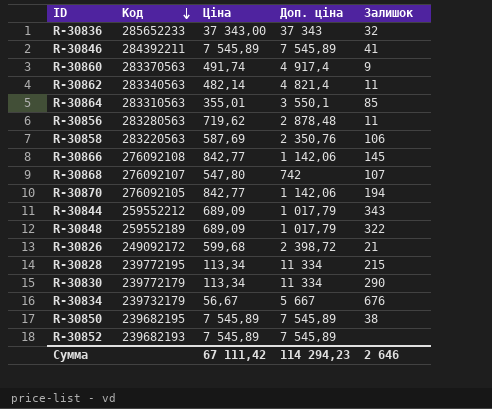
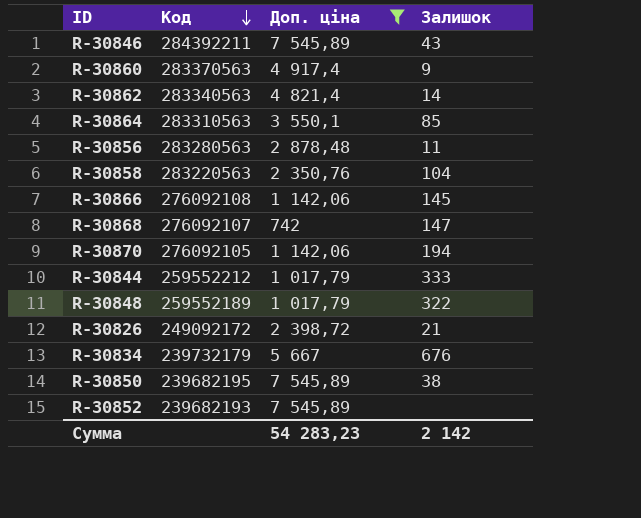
filter: none -> Доп. ціна <= 7 545,89
column Ціна | position: 3 -> none
R-30846 | Залишок: 41 -> 43
R-30862 | Залишок: 11 -> 14
R-30858 | Залишок: 106 -> 104
R-30868 | Залишок: 107 -> 147
R-30844 | Залишок: 343 -> 333
Сумма | Доп. ціна: 114 294,23 -> 54 283,23
Сумма | Залишок: 2 646 -> 2 142

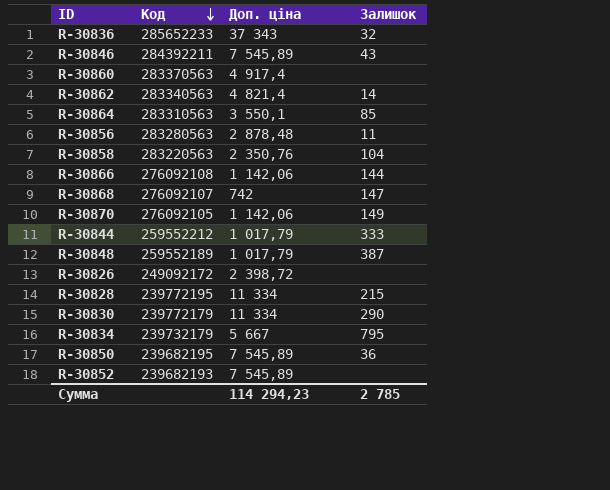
filter: Доп. ціна <= 7 545,89 -> none
R-30860 | Залишок: 9 -> none
R-30866 | Залишок: 145 -> 144
R-30870 | Залишок: 194 -> 149
R-30848 | Залишок: 322 -> 387
R-30826 | Залишок: 21 -> none
R-30834 | Залишок: 676 -> 795
R-30850 | Залишок: 38 -> 36
Сумма | Доп. ціна: 54 283,23 -> 114 294,23
Сумма | Залишок: 2 142 -> 2 785

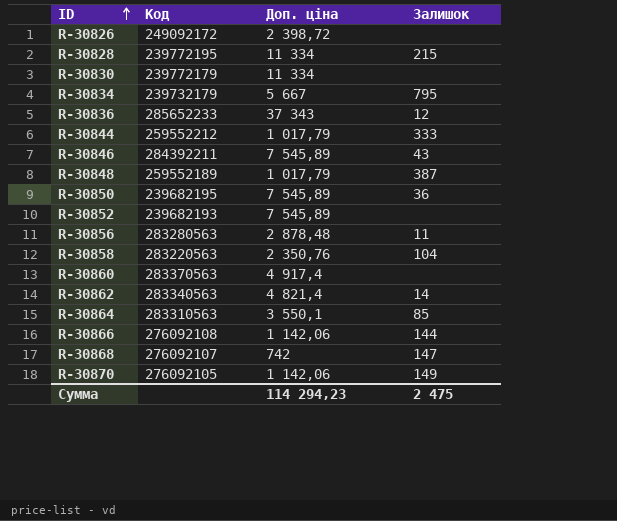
row order: Код descending -> ID ascending
R-30830 | Залишок: 290 -> none
R-30836 | Залишок: 32 -> 12
Сумма | Залишок: 2 785 -> 2 475

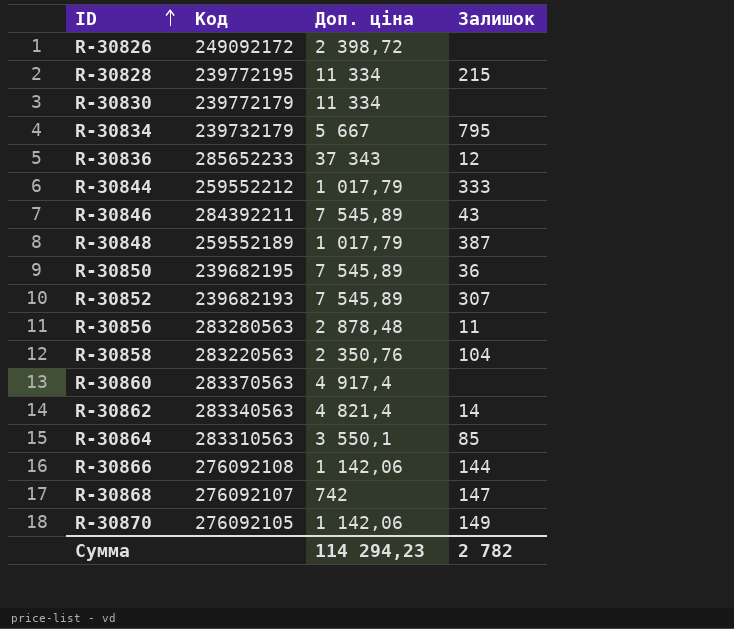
R-30852 | Залишок: none -> 307
Сумма | Залишок: 2 475 -> 2 782

